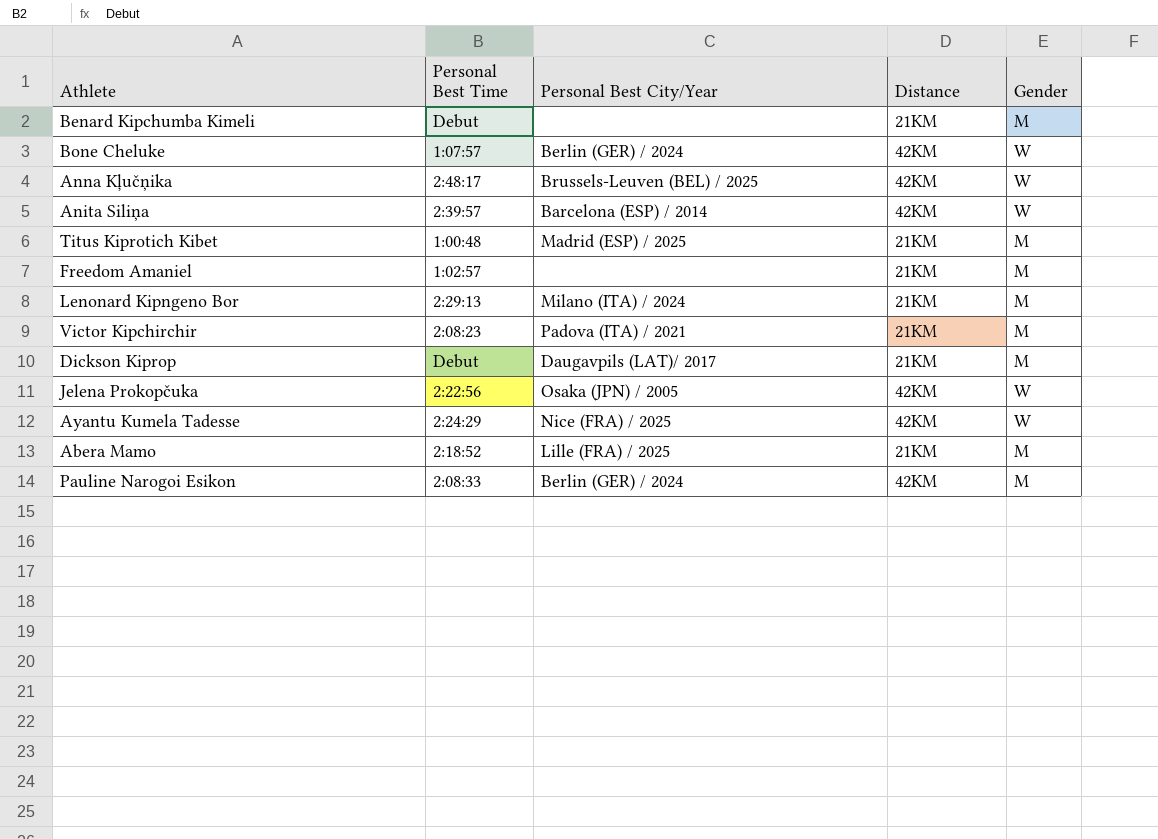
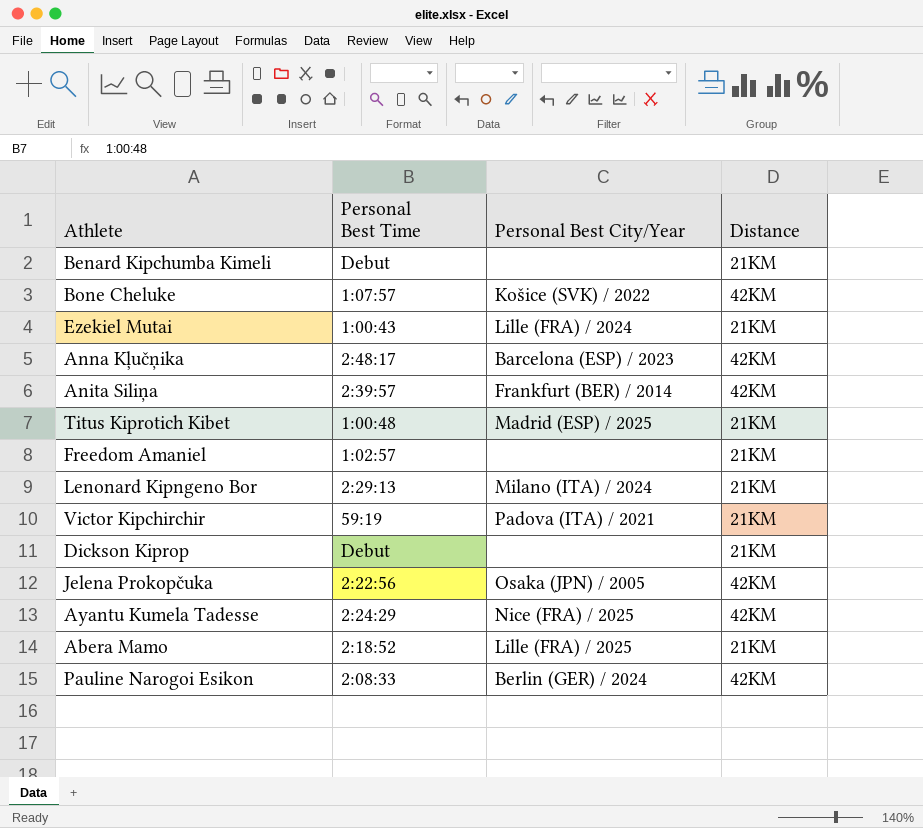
column Gender | position: 5 -> none
Bone Cheluke | Personal Best City/Year: Berlin (GER) / 2024 -> Košice (SVK) / 2022
row Ezekiel Mutai: none -> 1:00:43 | Lille (FRA) / 2024 | 21KM
Anna Kļučņika | Personal Best City/Year: Brussels-Leuven (BEL) / 2025 -> Barcelona (ESP) / 2023
Anita Siliņa | Personal Best City/Year: Barcelona (ESP) / 2014 -> Frankfurt (BER) / 2014
Victor Kipchirchir | Personal Best Time: 2:08:23 -> 59:19
Dickson Kiprop | Personal Best City/Year: Daugavpils (LAT)/ 2017 -> none

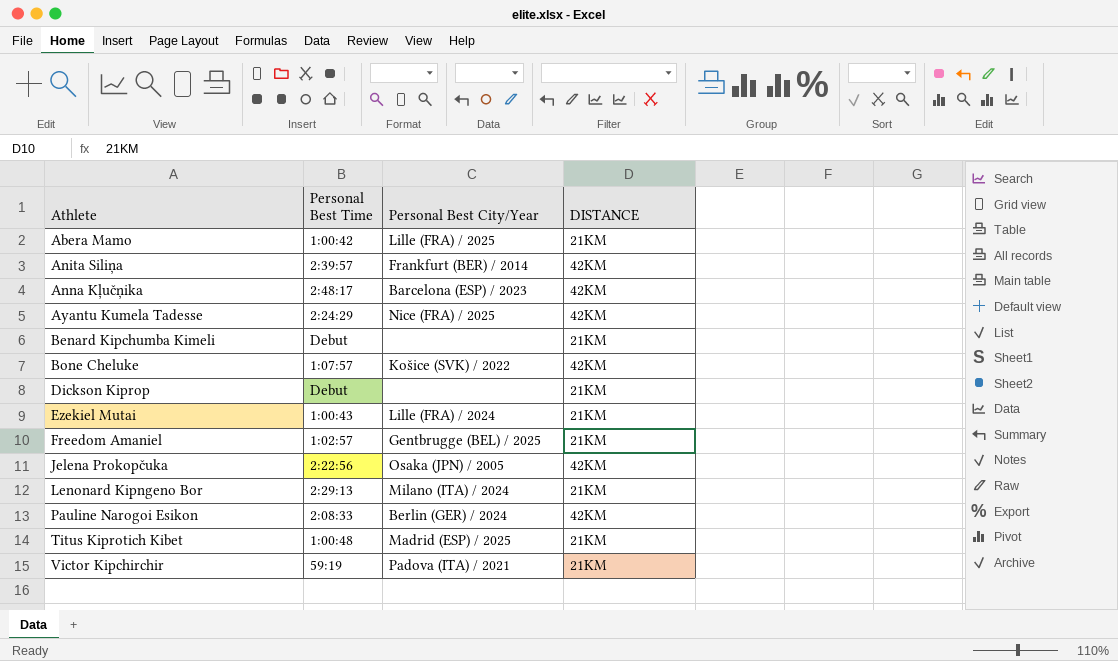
row order: none -> Athlete ascending
column name: Distance -> DISTANCE
Abera Mamo | Personal Best Time: 2:18:52 -> 1:00:42
Freedom Amaniel | Personal Best City/Year: none -> Gentbrugge (BEL) / 2025

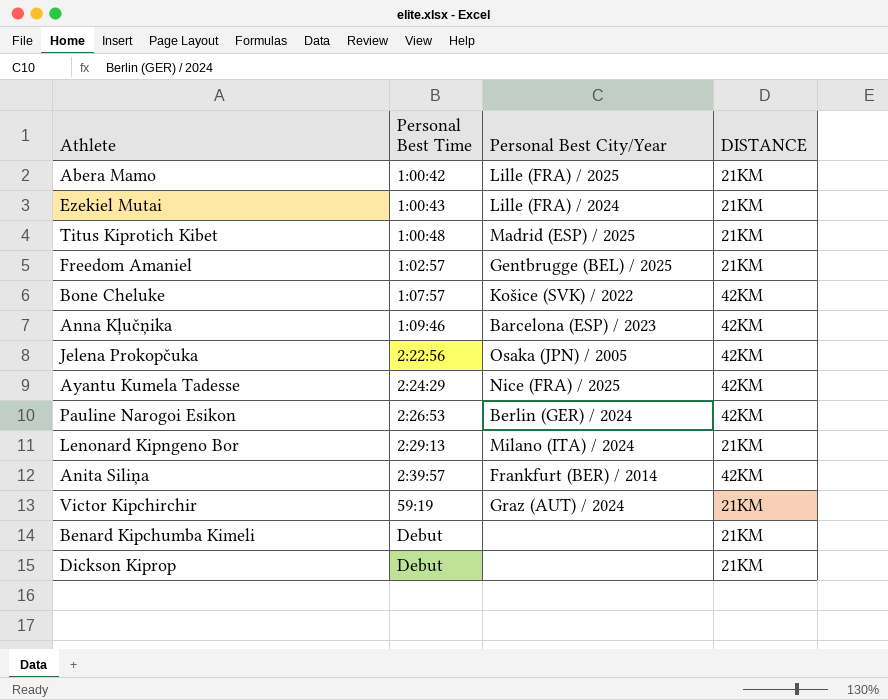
row order: Athlete ascending -> Personal Best Time ascending
Anna Kļučņika | Personal Best Time: 2:48:17 -> 1:09:46
Pauline Narogoi Esikon | Personal Best Time: 2:08:33 -> 2:26:53
Victor Kipchirchir | Personal Best City/Year: Padova (ITA) / 2021 -> Graz (AUT) / 2024

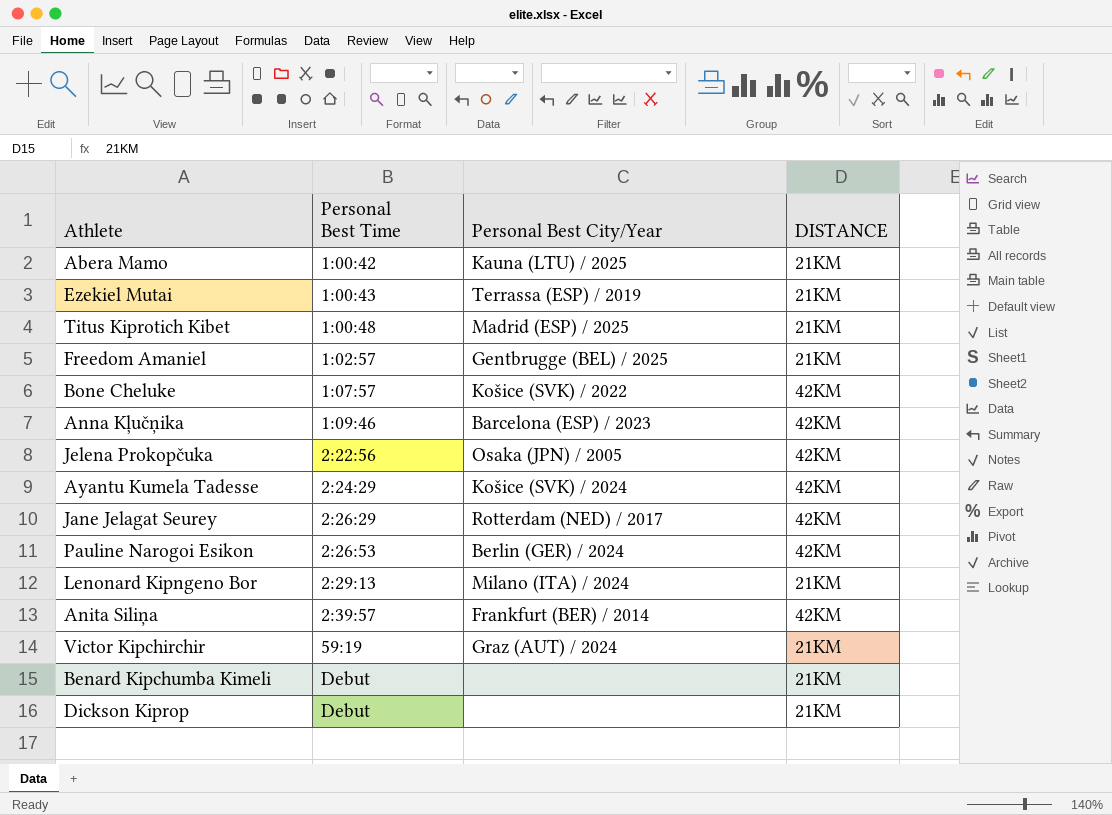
Abera Mamo | Personal Best City/Year: Lille (FRA) / 2025 -> Kauna (LTU) / 2025
Ezekiel Mutai | Personal Best City/Year: Lille (FRA) / 2024 -> Terrassa (ESP) / 2019
Ayantu Kumela Tadesse | Personal Best City/Year: Nice (FRA) / 2025 -> Košice (SVK) / 2024
row Jane Jelagat Seurey: none -> 2:26:29 | Rotterdam (NED) / 2017 | 42KM

